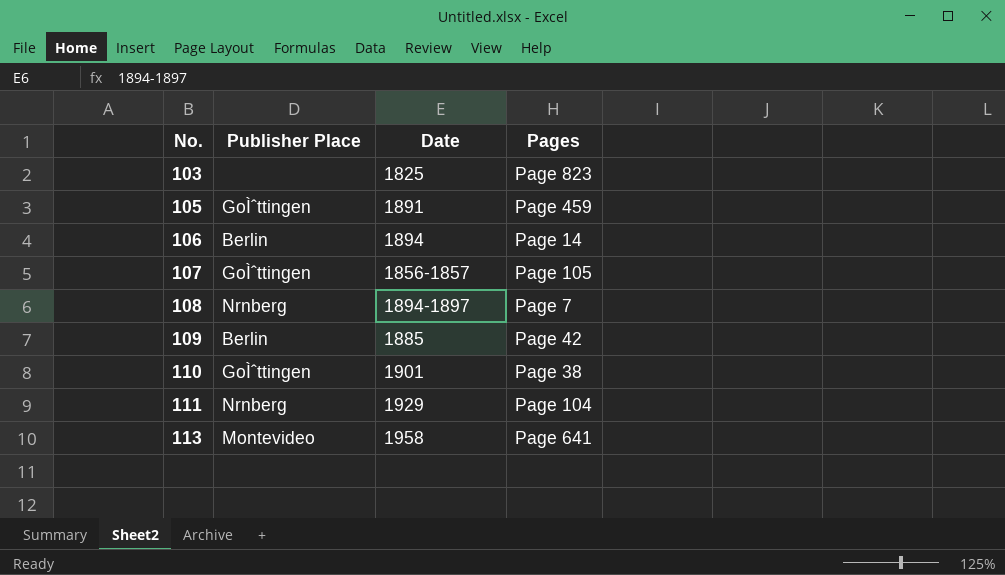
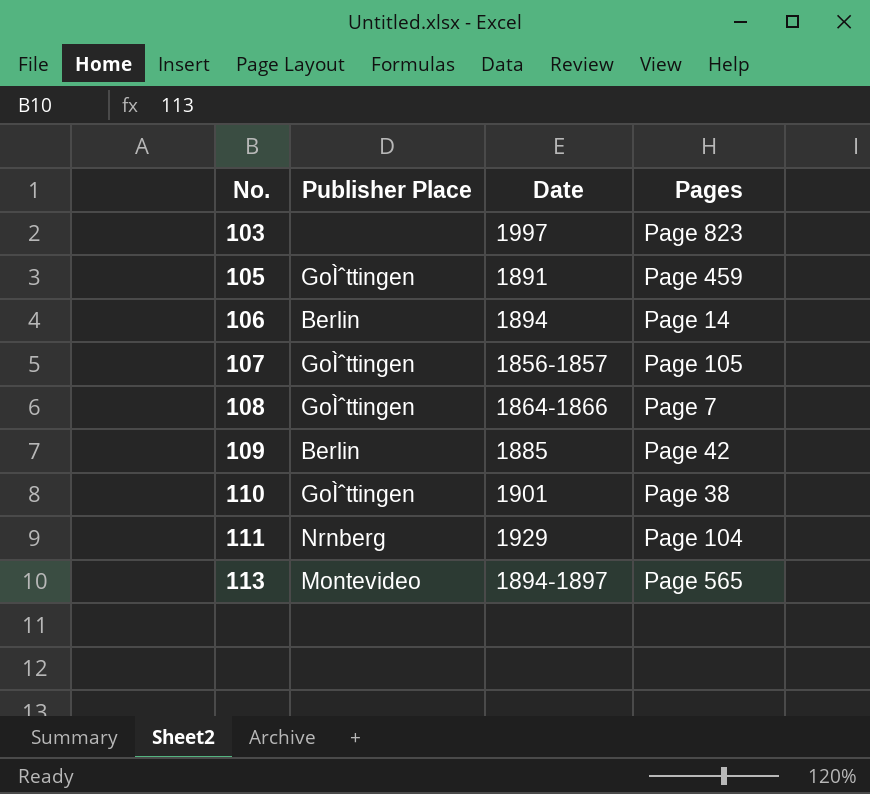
103 | Date: 1825 -> 1997
108 | Publisher Place: Nrnberg -> GoÌˆttingen
108 | Date: 1894-1897 -> 1864-1866
113 | Date: 1958 -> 1894-1897
113 | Pages: Page 641 -> Page 565

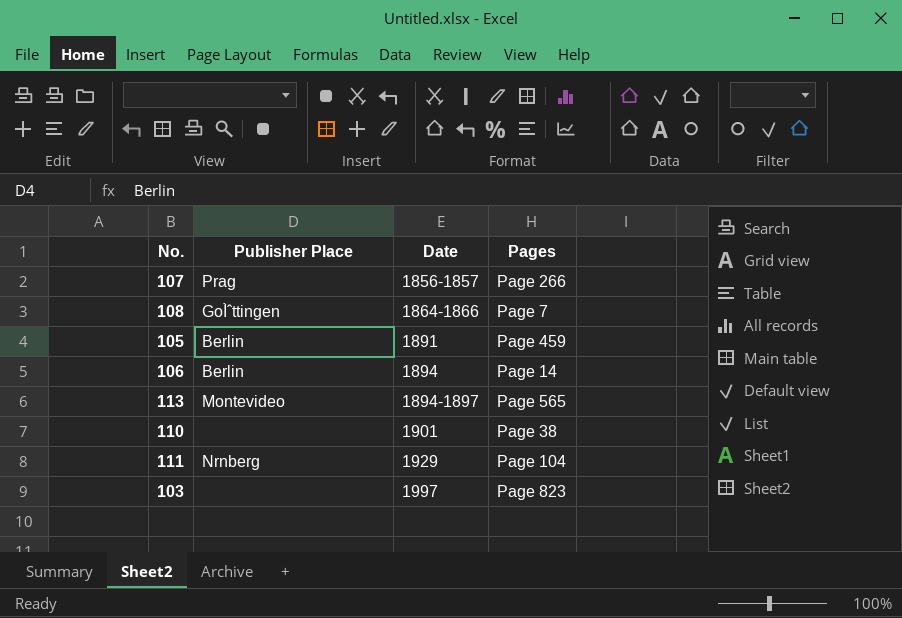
row order: No. ascending -> Date ascending
row 109: Berlin | 1885 | Page 42 -> none
107 | Publisher Place: GoÌˆttingen -> Prag
107 | Pages: Page 105 -> Page 266
105 | Publisher Place: GoÌˆttingen -> Berlin
110 | Publisher Place: GoÌˆttingen -> none

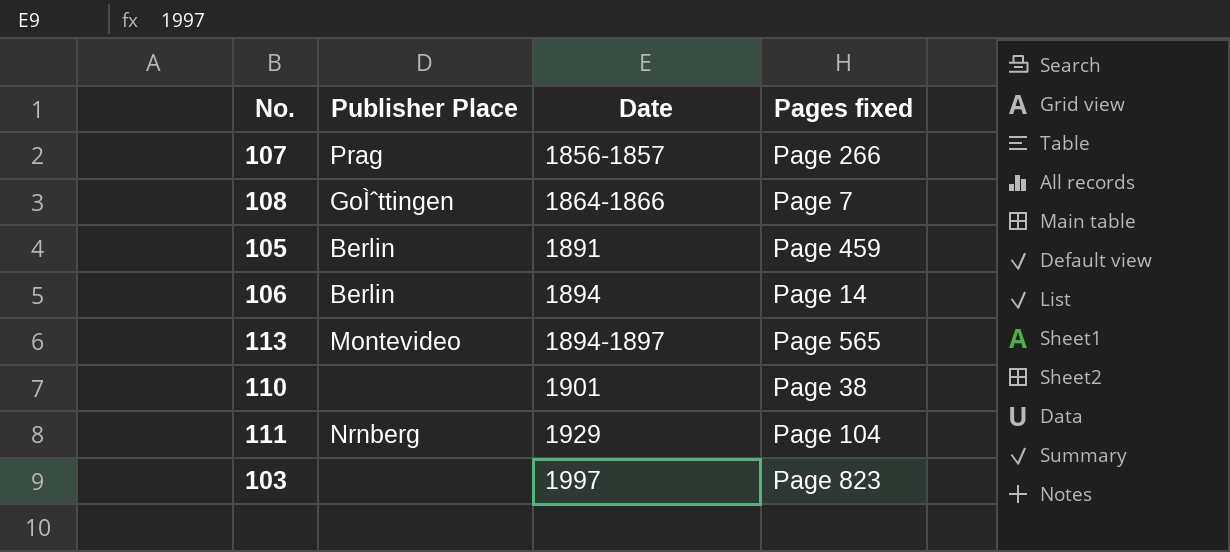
column name: Pages -> Pages fixed

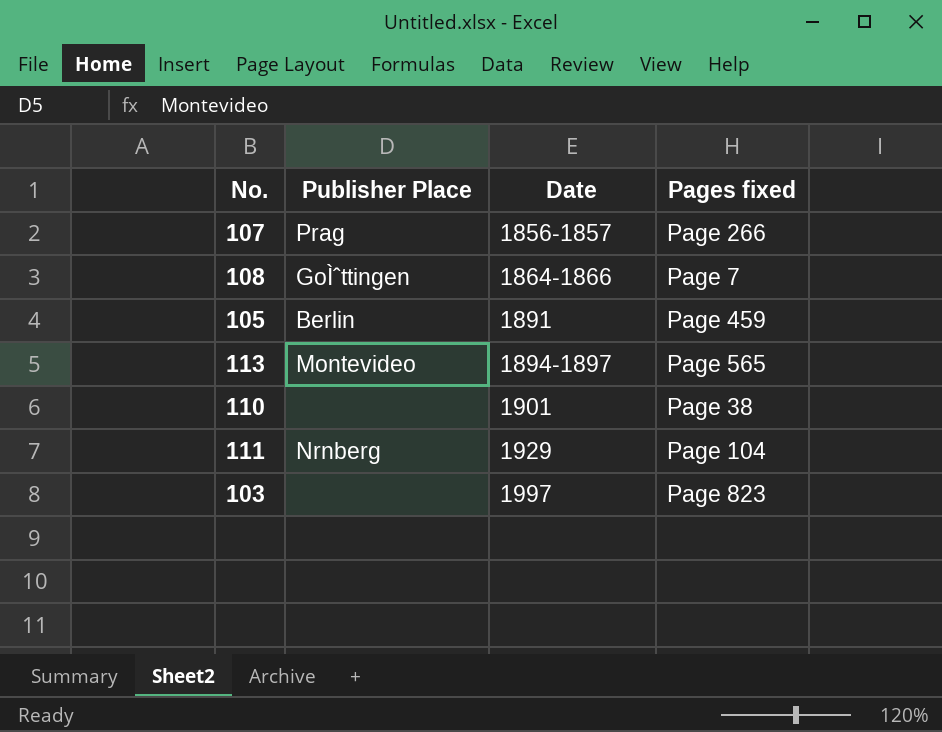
row 106: Berlin | 1894 | Page 14 -> none

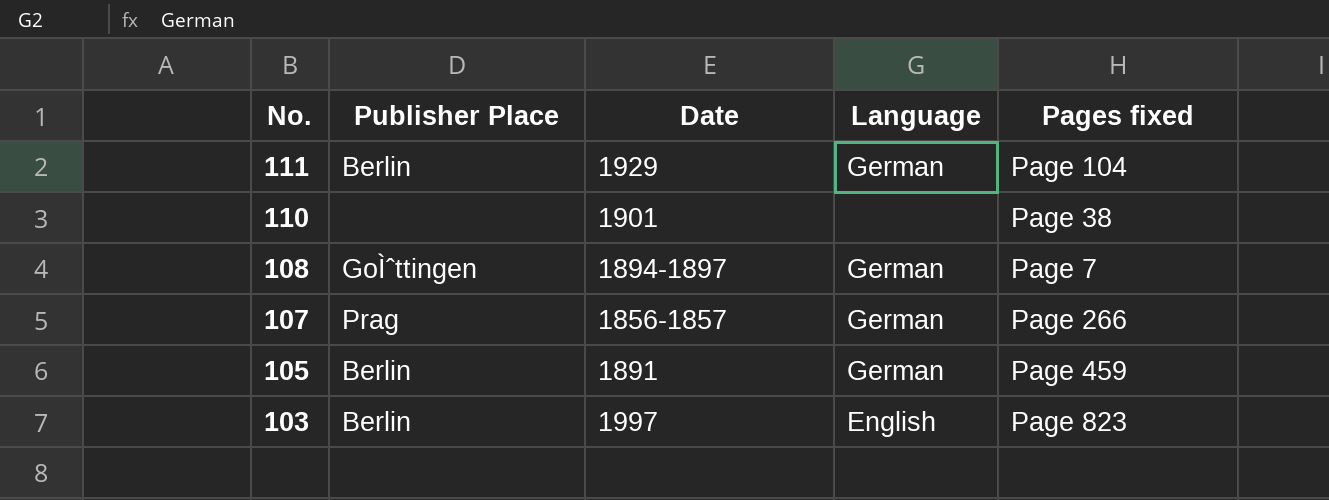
row order: Date ascending -> No. descending
column Language | position: none -> 4
row 113: Montevideo | 1894-1897 | Page 565 -> none
111 | Publisher Place: Nrnberg -> Berlin
108 | Date: 1864-1866 -> 1894-1897
103 | Publisher Place: none -> Berlin

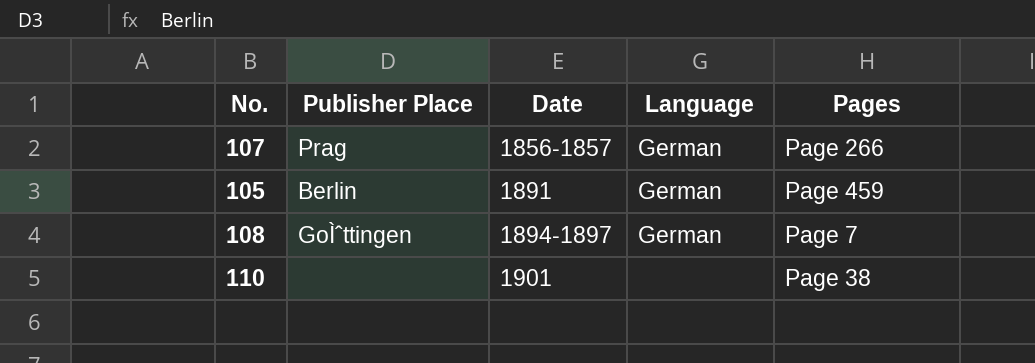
row order: No. descending -> Date ascending
column name: Pages fixed -> Pages
row 111: Berlin | 1929 | German | Page 104 -> none
row 103: Berlin | 1997 | English | Page 823 -> none

